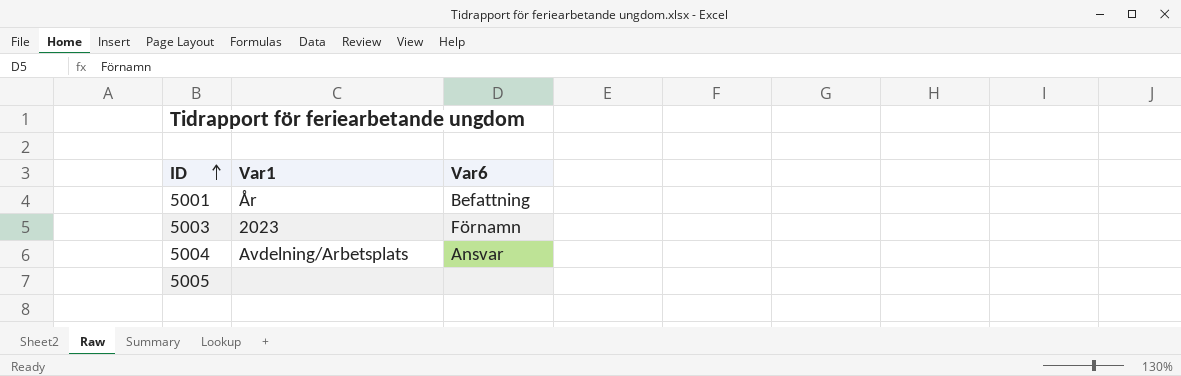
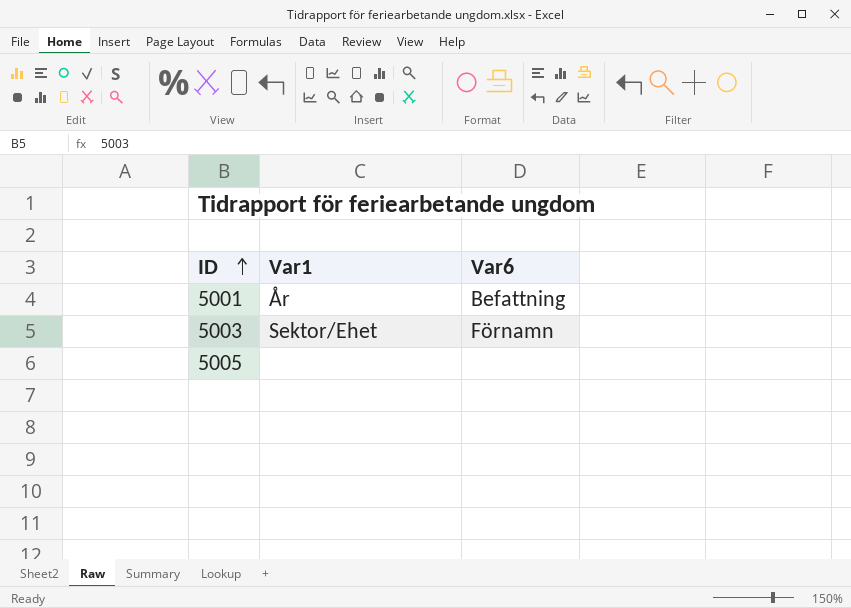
row 5004: Avdelning/Arbetsplats | Ansvar -> none
5003 | Var1: 2023 -> Sektor/Ehet

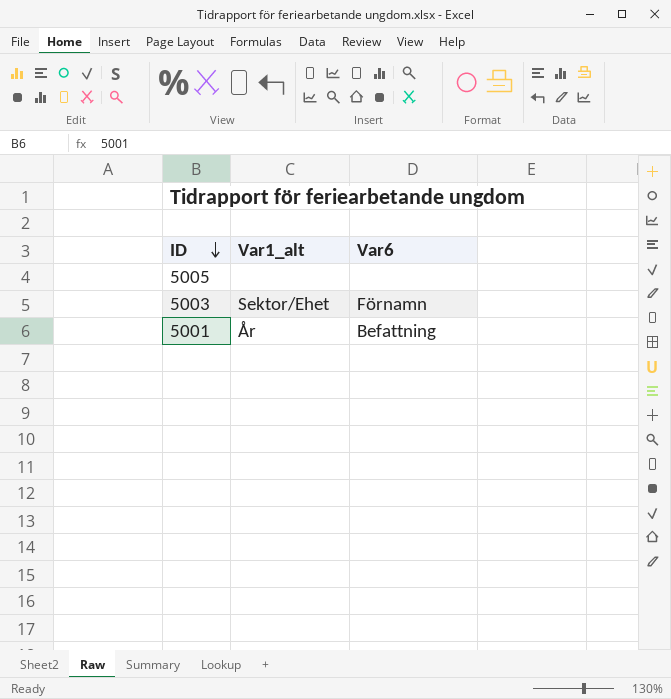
row order: ID ascending -> ID descending
column name: Var1 -> Var1_alt

